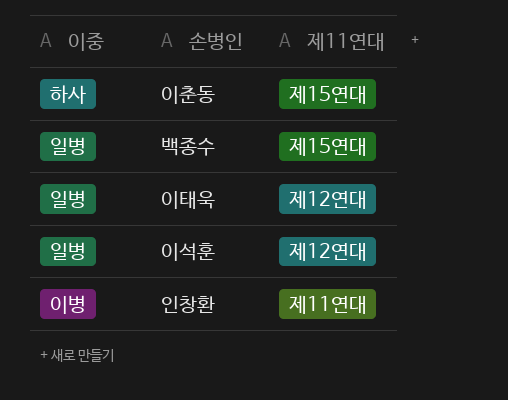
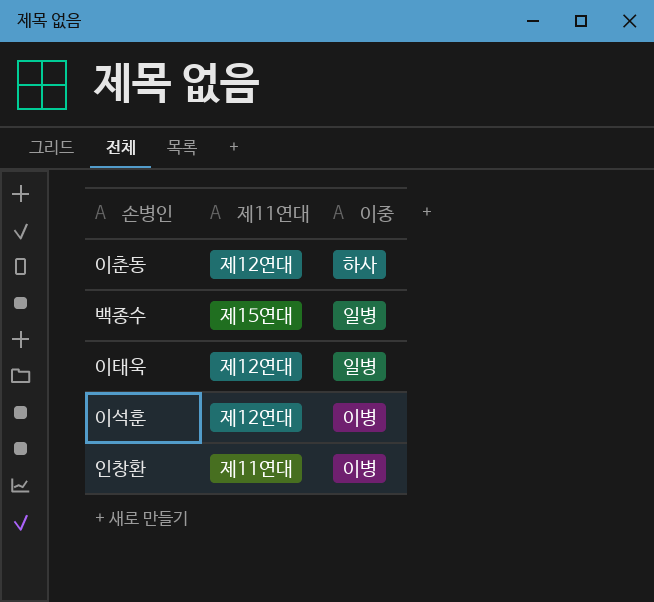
column 이중 | position: 1 -> 3
이춘동 | 제11연대: 제15연대 -> 제12연대
이석훈 | 이중: 일병 -> 이병

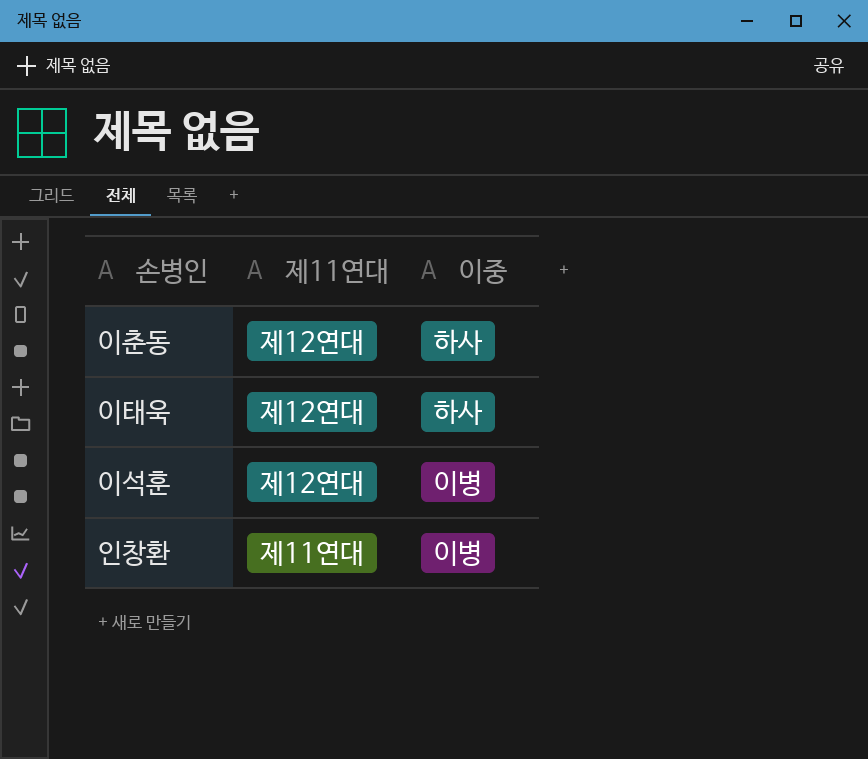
row 백종수: 제15연대 | 일병 -> none
이태욱 | 이중: 일병 -> 하사

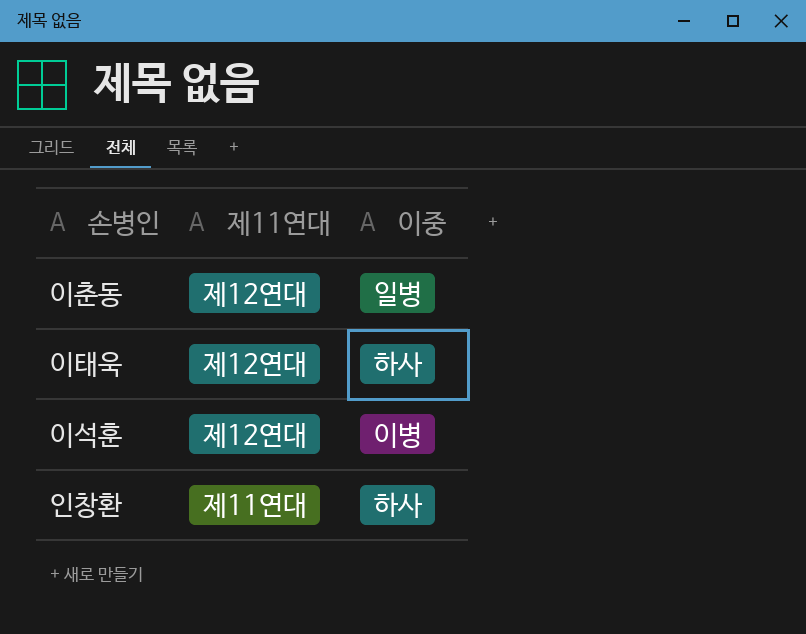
이춘동 | 이중: 하사 -> 일병
인창환 | 이중: 이병 -> 하사

